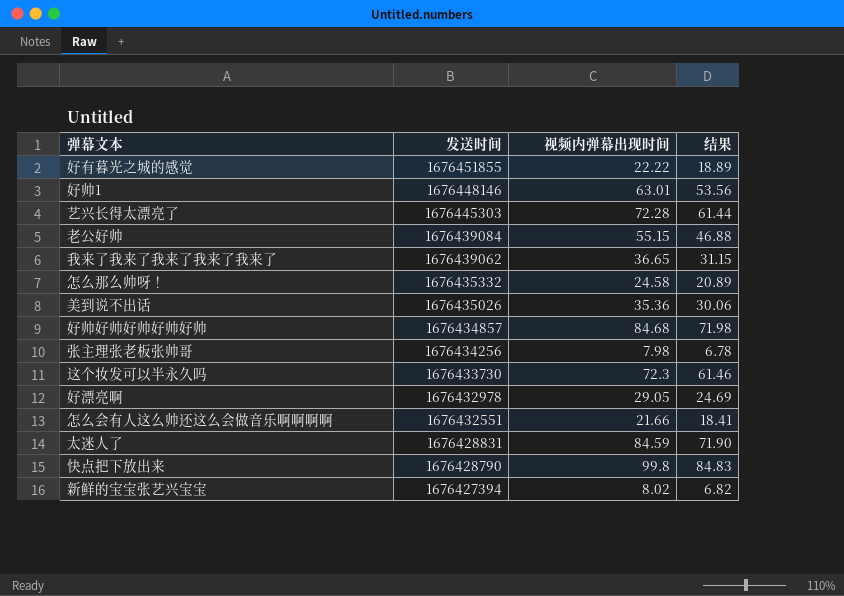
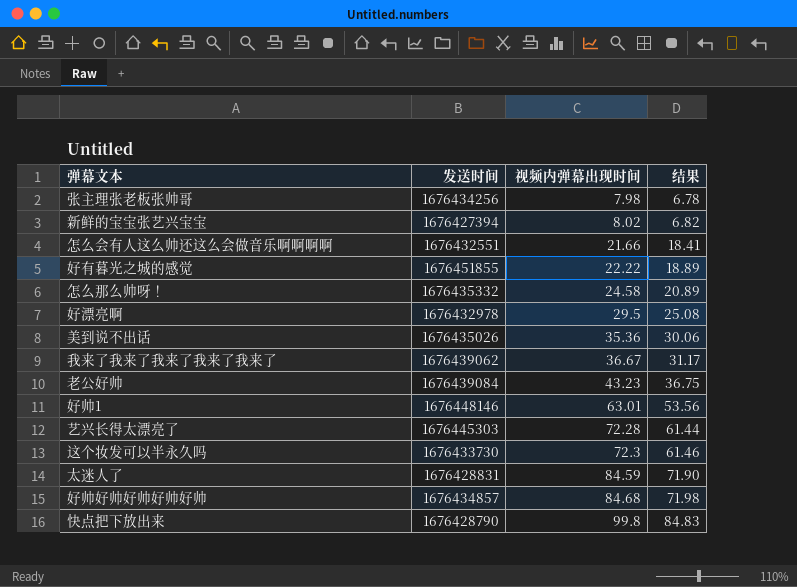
row order: 发送时间 descending -> 视频内弹幕出现时间 ascending
好漂亮啊 | 视频内弹幕出现时间: 29.05 -> 29.5
好漂亮啊 | 结果: 24.69 -> 25.08
我来了我来了我来了我来了我来了 | 视频内弹幕出现时间: 36.65 -> 36.67
我来了我来了我来了我来了我来了 | 结果: 31.15 -> 31.17
老公好帅 | 视频内弹幕出现时间: 55.15 -> 43.23
老公好帅 | 结果: 46.88 -> 36.75

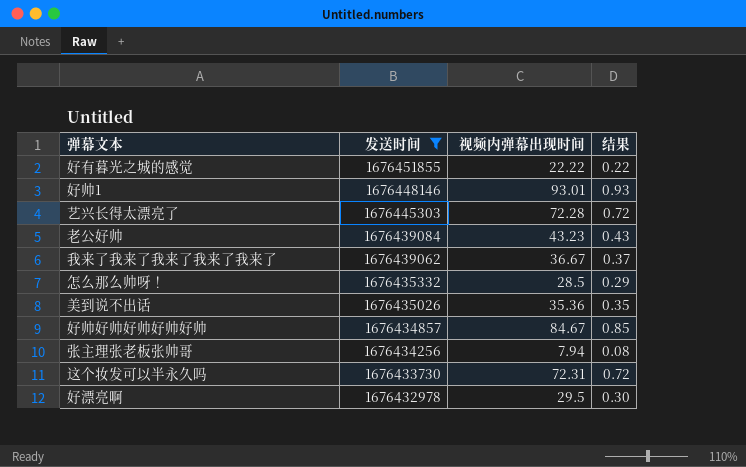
filter: none -> 发送时间 >= 1676432978
row order: 视频内弹幕出现时间 ascending -> 发送时间 descending
column 结果 | formula: [视频内弹幕出现时间] * 0.85 -> [视频内弹幕出现时间] * 0.01
好帅1 | 视频内弹幕出现时间: 63.01 -> 93.01
怎么那么帅呀！ | 视频内弹幕出现时间: 24.58 -> 28.5
好帅好帅好帅好帅好帅 | 视频内弹幕出现时间: 84.68 -> 84.67
张主理张老板张帅哥 | 视频内弹幕出现时间: 7.98 -> 7.94
这个妆发可以半永久吗 | 视频内弹幕出现时间: 72.3 -> 72.31

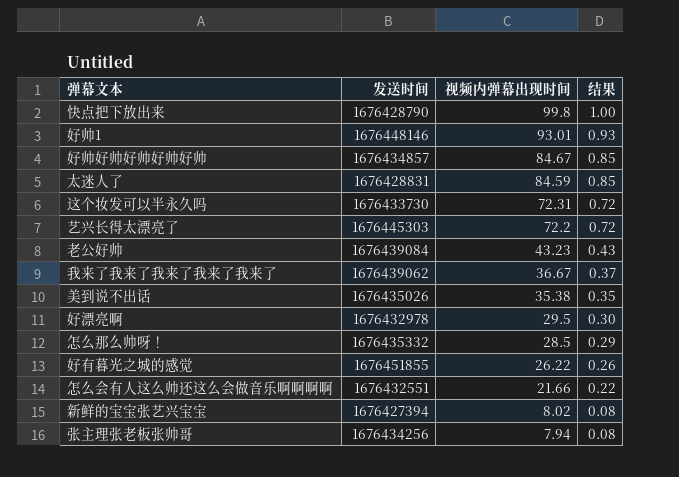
filter: 发送时间 >= 1676432978 -> none
row order: 发送时间 descending -> 视频内弹幕出现时间 descending
艺兴长得太漂亮了 | 视频内弹幕出现时间: 72.28 -> 72.2
美到说不出话 | 视频内弹幕出现时间: 35.36 -> 35.38
好有暮光之城的感觉 | 视频内弹幕出现时间: 22.22 -> 26.22
好有暮光之城的感觉 | 结果: 0.22 -> 0.26

